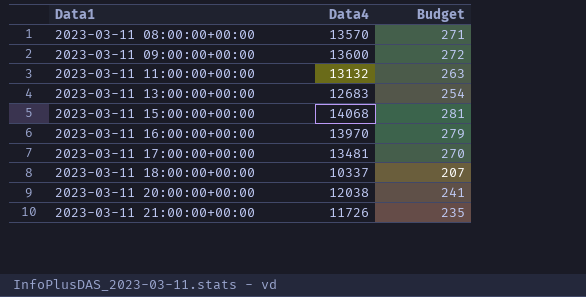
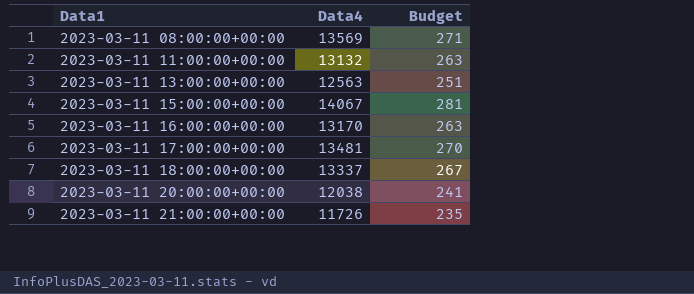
row 2023-03-11 09:00:00+00:00: 13600 | 272 -> none
2023-03-11 08:00:00+00:00 | Data4: 13570 -> 13569
2023-03-11 13:00:00+00:00 | Data4: 12683 -> 12563
2023-03-11 13:00:00+00:00 | Budget: 254 -> 251
2023-03-11 15:00:00+00:00 | Data4: 14068 -> 14067
2023-03-11 16:00:00+00:00 | Data4: 13970 -> 13170
2023-03-11 16:00:00+00:00 | Budget: 279 -> 263
2023-03-11 18:00:00+00:00 | Data4: 10337 -> 13337
2023-03-11 18:00:00+00:00 | Budget: 207 -> 267

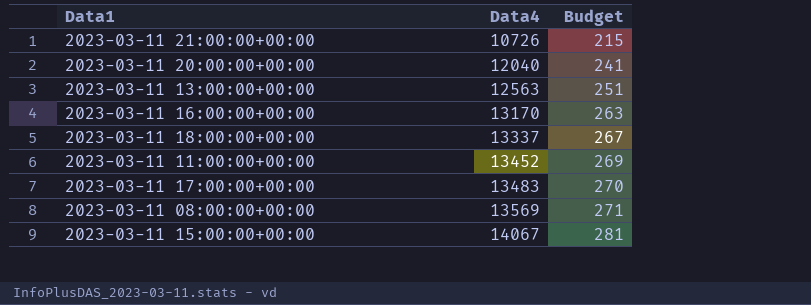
row order: Data1 ascending -> Data4 ascending
2023-03-11 21:00:00+00:00 | Data4: 11726 -> 10726
2023-03-11 21:00:00+00:00 | Budget: 235 -> 215
2023-03-11 20:00:00+00:00 | Data4: 12038 -> 12040
2023-03-11 11:00:00+00:00 | Data4: 13132 -> 13452
2023-03-11 11:00:00+00:00 | Budget: 263 -> 269
2023-03-11 17:00:00+00:00 | Data4: 13481 -> 13483

